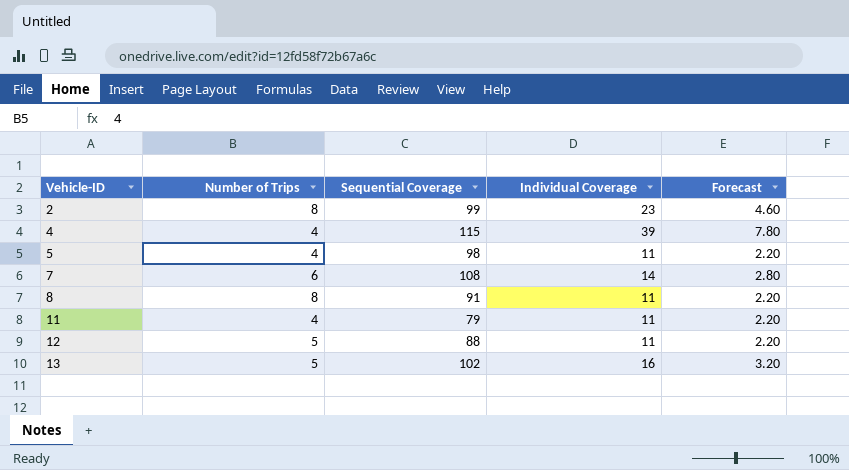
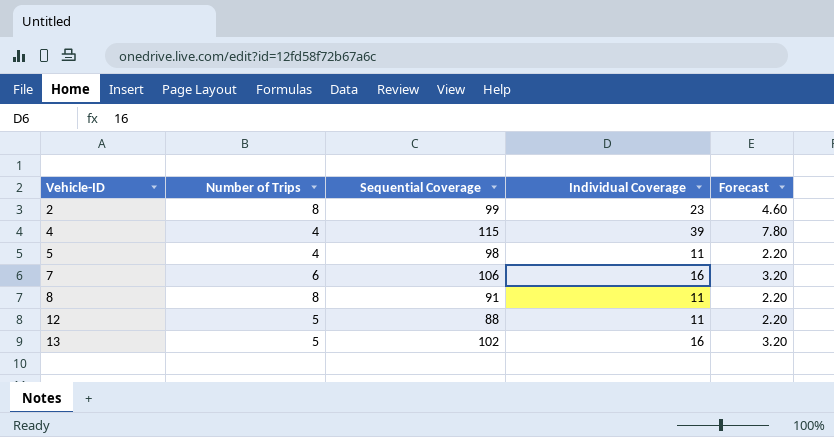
row 11: 4 | 79 | 11 | 2.20 -> none
7 | Sequential Coverage: 108 -> 106
7 | Individual Coverage: 14 -> 16
7 | Forecast: 2.80 -> 3.20

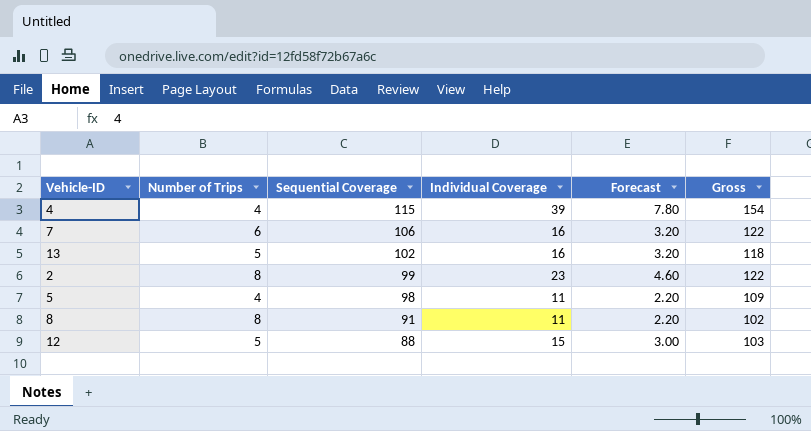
row order: Vehicle-ID ascending -> Sequential Coverage descending
column Gross | formula: none -> [Sequential Coverage] + [Individual Coverage]
12 | Individual Coverage: 11 -> 15
12 | Forecast: 2.20 -> 3.00

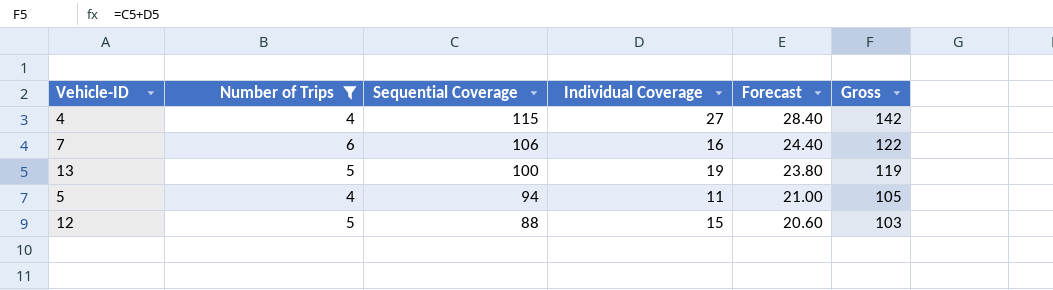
filter: none -> Number of Trips != 8
column Forecast | formula: [Individual Coverage] * 0.2 -> [Gross] * 0.2
4 | Individual Coverage: 39 -> 27
4 | Gross: 154 -> 142
13 | Sequential Coverage: 102 -> 100
13 | Individual Coverage: 16 -> 19
13 | Gross: 118 -> 119
5 | Sequential Coverage: 98 -> 94
5 | Gross: 109 -> 105

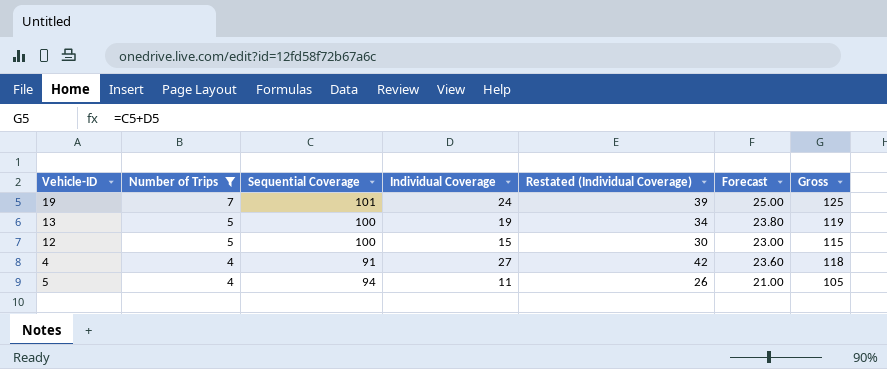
row order: Sequential Coverage descending -> Number of Trips descending
column Restated (Individual Coverage) | formula: none -> [Individual Coverage] + 15
row 7: 6 | 106 | 16 | 24.40 | 122 -> none
row 19: none -> 7 | 101 | 24 | 39 | 25.00 | 125
12 | Sequential Coverage: 88 -> 100
12 | Forecast: 20.60 -> 23.00
12 | Gross: 103 -> 115
4 | Sequential Coverage: 115 -> 91
4 | Forecast: 28.40 -> 23.60
4 | Gross: 142 -> 118

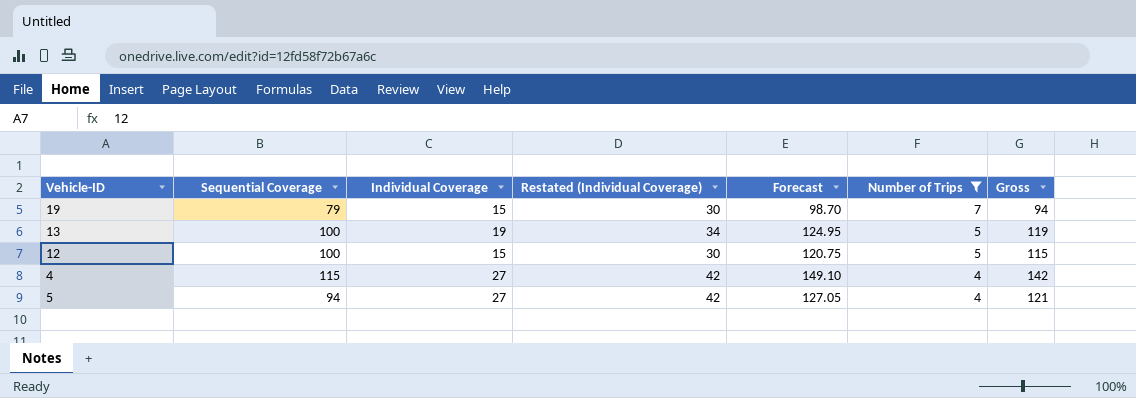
column Forecast | formula: [Gross] * 0.2 -> [Gross] * 1.05
column Number of Trips | position: 2 -> 6
19 | Sequential Coverage: 101 -> 79
19 | Individual Coverage: 24 -> 15
19 | Restated (Individual Coverage): 39 -> 30
19 | Gross: 125 -> 94
4 | Sequential Coverage: 91 -> 115
4 | Gross: 118 -> 142
5 | Individual Coverage: 11 -> 27
5 | Restated (Individual Coverage): 26 -> 42
5 | Gross: 105 -> 121

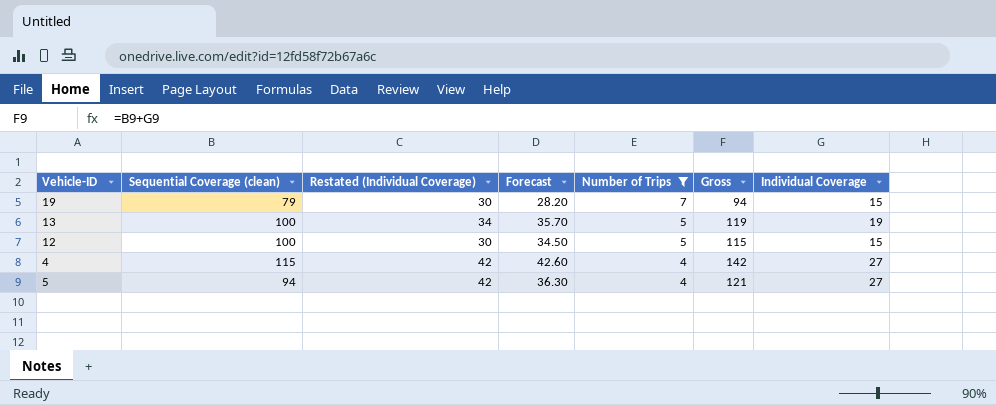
column name: Sequential Coverage -> Sequential Coverage (clean)
column Forecast | formula: [Gross] * 1.05 -> [Gross] * 0.3
column Individual Coverage | position: 3 -> 7

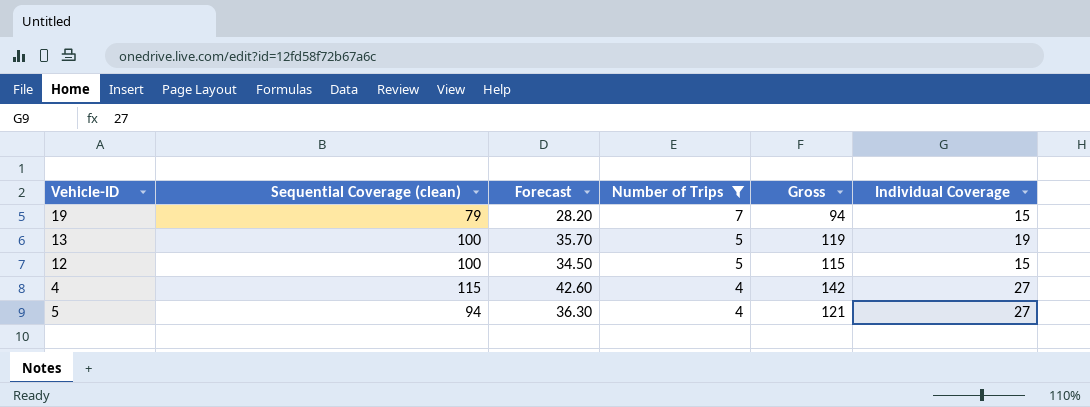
column Restated (Individual Coverage) | formula: [Individual Coverage] + 15 -> none

